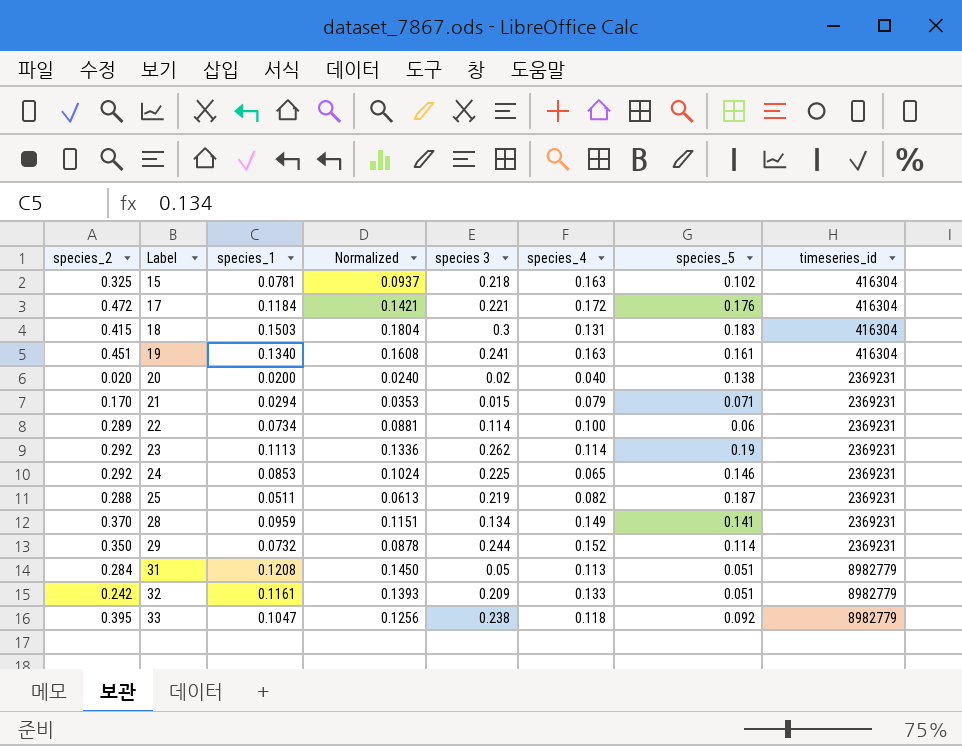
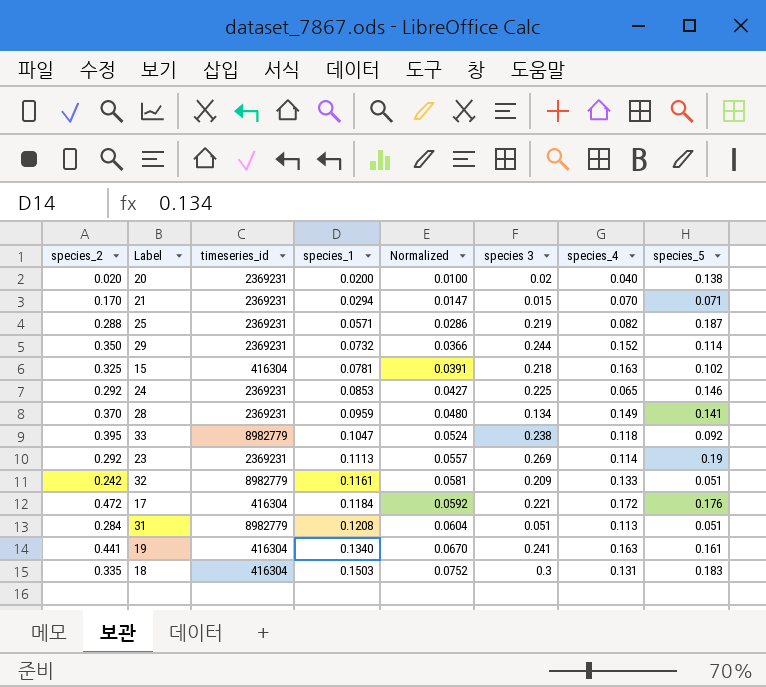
row order: Label ascending -> species_1 ascending
column timeseries_id | position: 8 -> 3
column Normalized | formula: [species_1] * 1.2 -> [species_1] * 0.5
row 22: 0.289 | 0.0734 | 0.0881 | 0.114 | 0.100 | 0.06 | 2369231 -> none
21 | species_4: 0.079 -> 0.070
25 | species_1: 0.0511 -> 0.0571
23 | species 3: 0.262 -> 0.269
31 | species 3: 0.05 -> 0.051
19 | species_2: 0.451 -> 0.441
18 | species_2: 0.415 -> 0.335

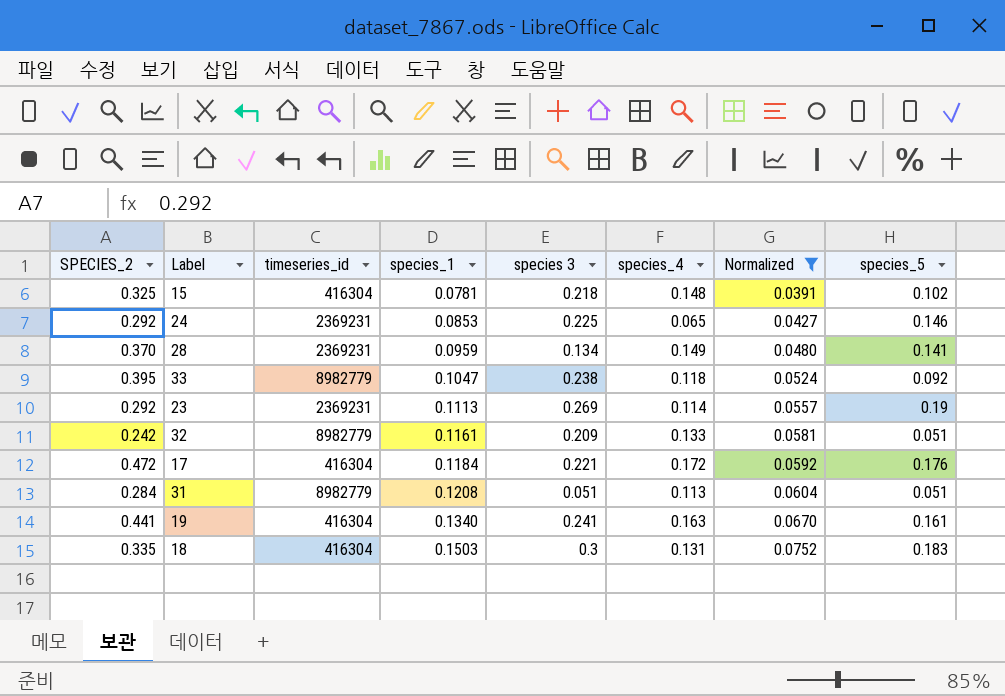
filter: none -> Normalized >= 0.0391
column name: species_2 -> SPECIES_2
column Normalized | position: 5 -> 7
15 | species_4: 0.163 -> 0.148

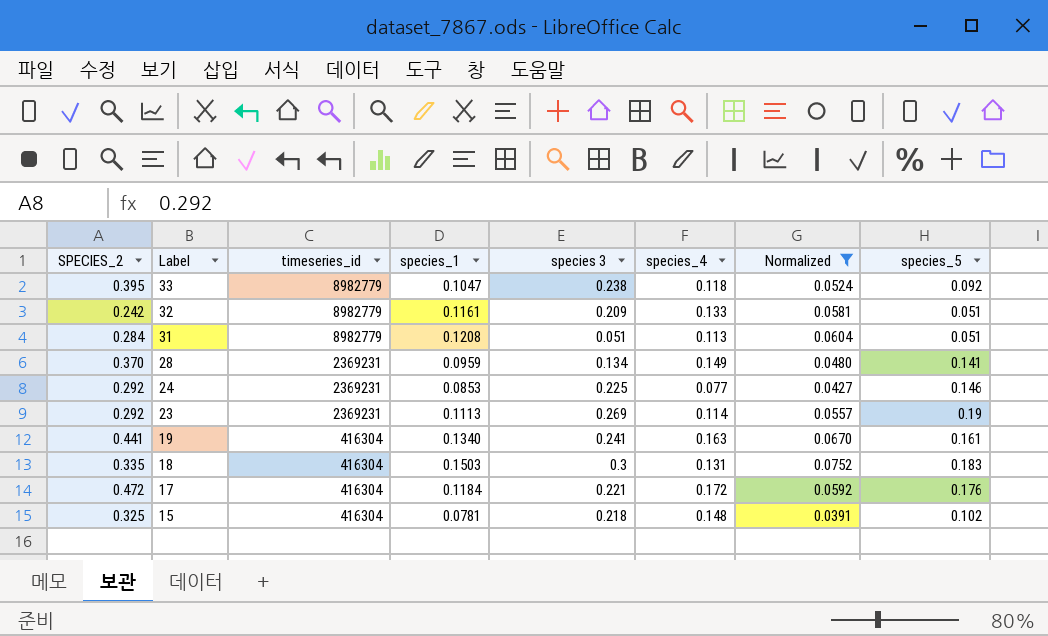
row order: species_1 ascending -> Label descending
24 | species_4: 0.065 -> 0.077

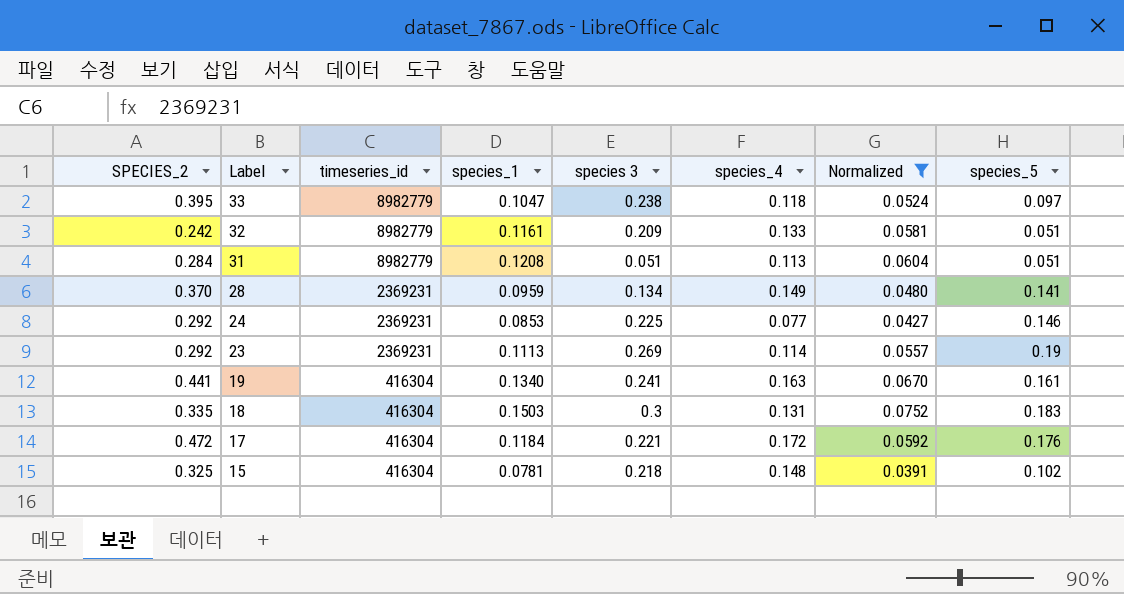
33 | species_5: 0.092 -> 0.097

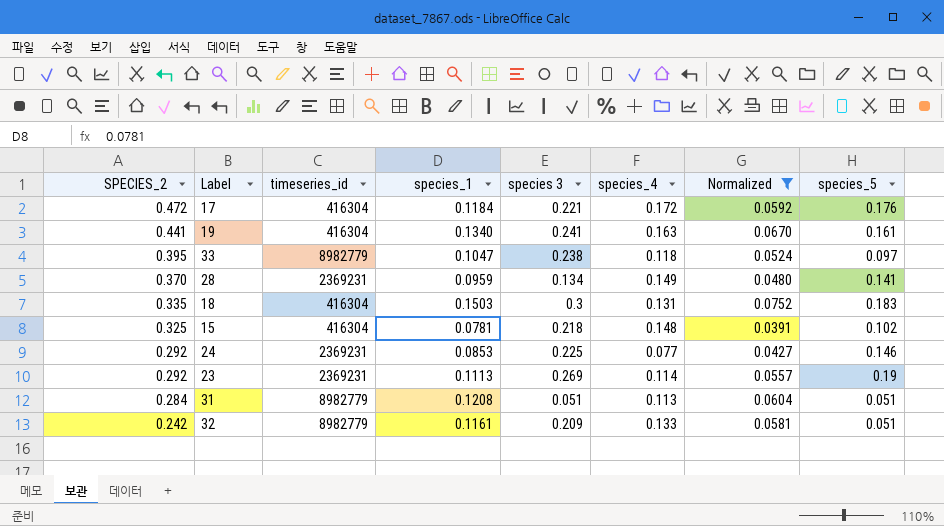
row order: Label descending -> SPECIES_2 descending

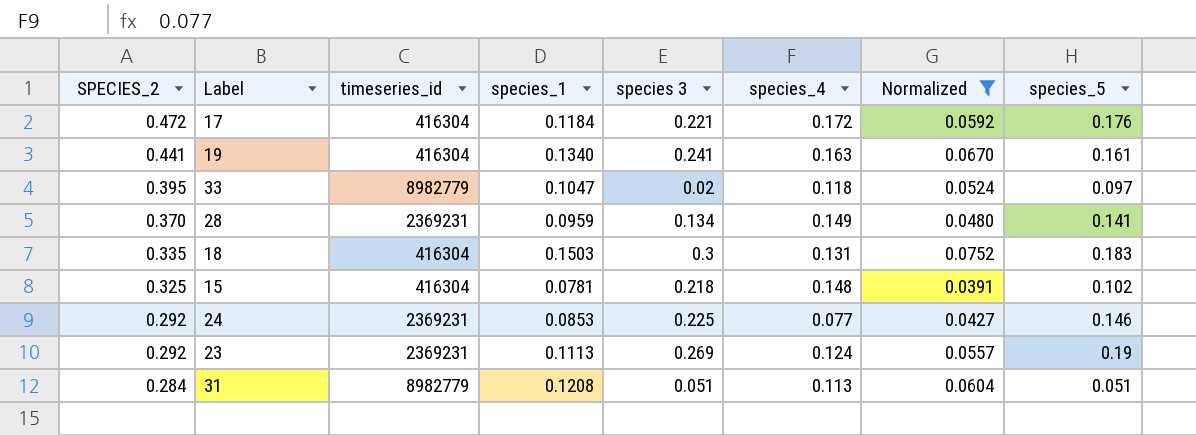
row 32: 0.242 | 8982779 | 0.1161 | 0.209 | 0.133 | 0.0581 | 0.051 -> none
33 | species 3: 0.238 -> 0.02
23 | species_4: 0.114 -> 0.124

